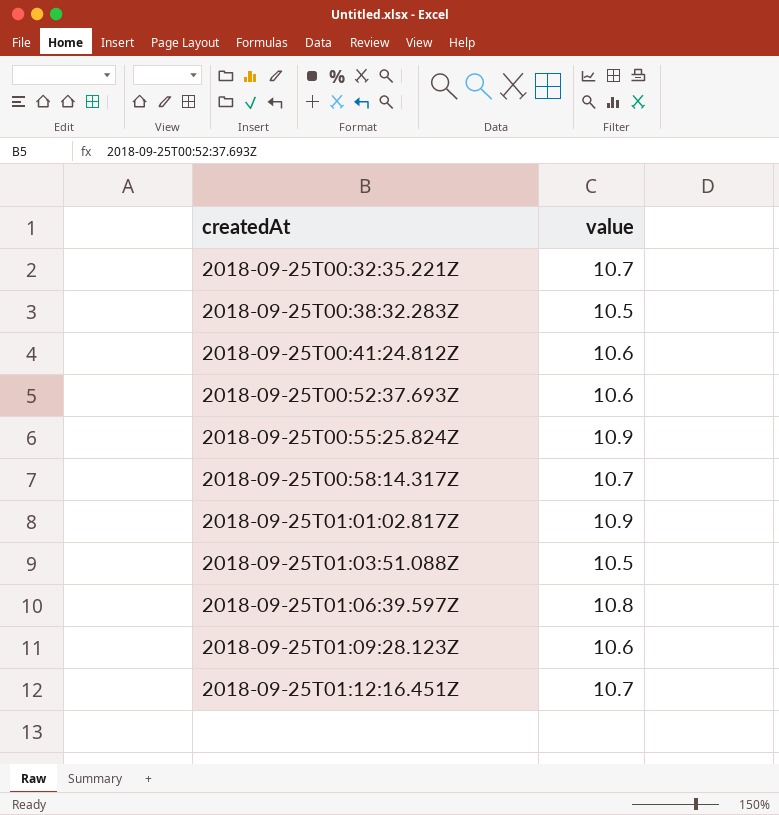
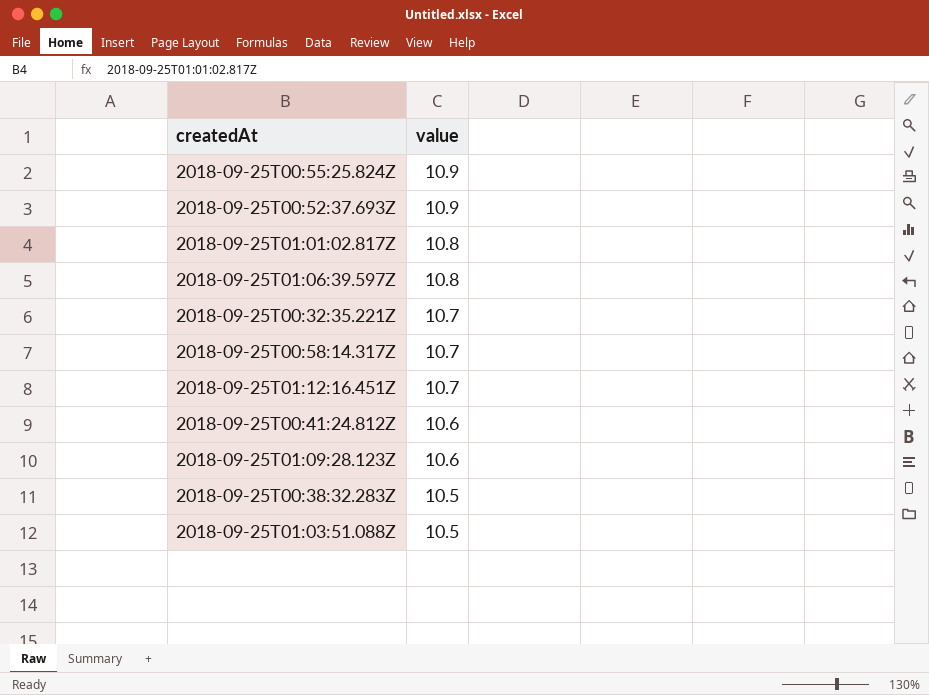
row order: createdAt ascending -> value descending
2018-09-25T00:52:37.693Z | value: 10.6 -> 10.9
2018-09-25T01:01:02.817Z | value: 10.9 -> 10.8

